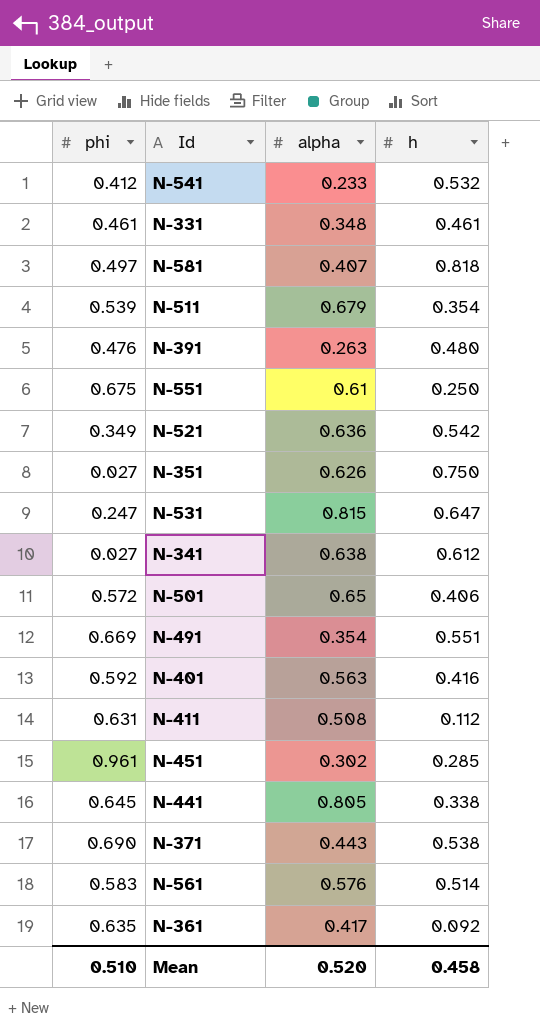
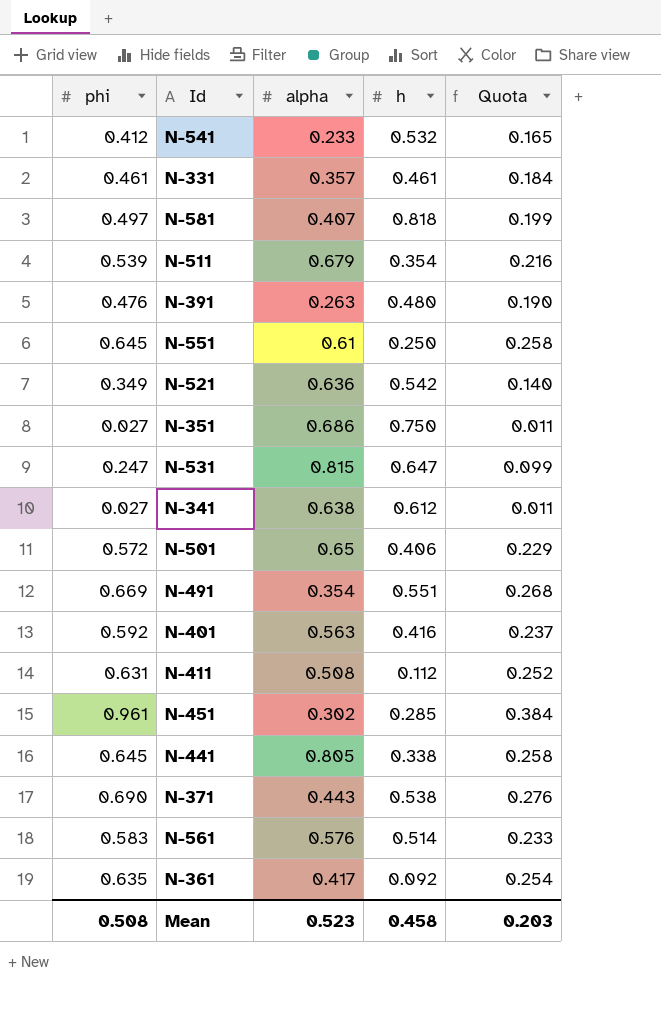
column Quota | formula: none -> [phi] * 0.4
N-331 | alpha: 0.348 -> 0.357
N-551 | phi: 0.675 -> 0.645
N-351 | alpha: 0.626 -> 0.686
Mean | phi: 0.510 -> 0.508
Mean | alpha: 0.520 -> 0.523

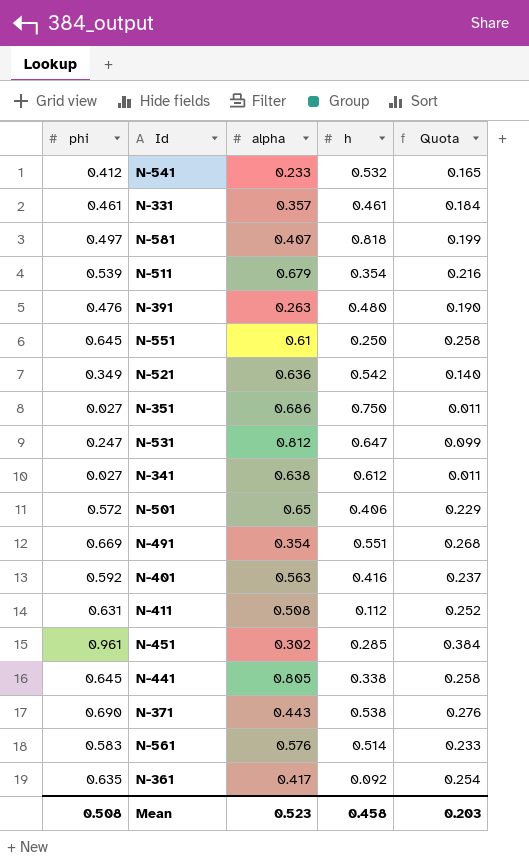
N-531 | alpha: 0.815 -> 0.812

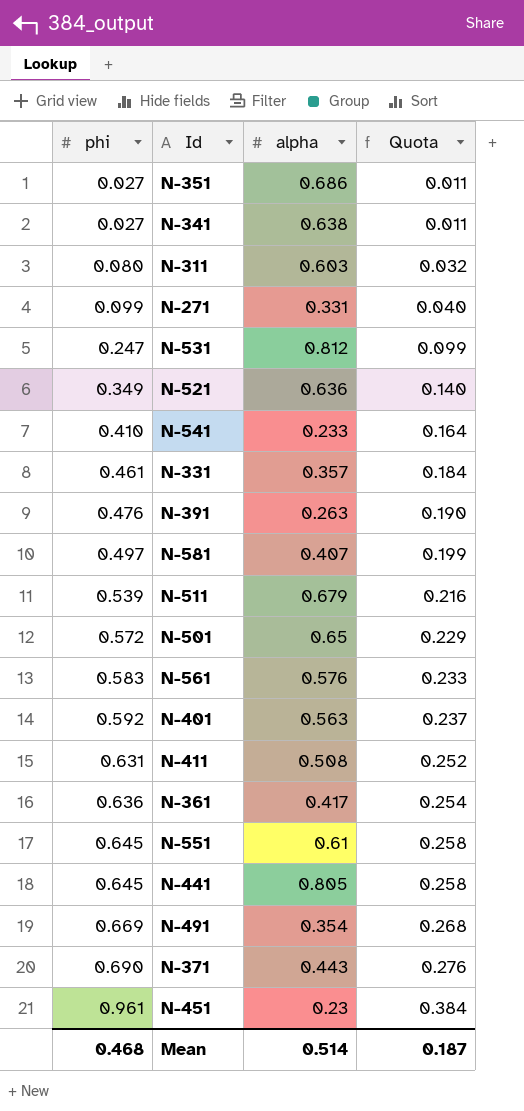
row order: none -> phi ascending
column h | position: 4 -> none
row N-311: none -> 0.080 | 0.603 | 0.032
row N-271: none -> 0.099 | 0.331 | 0.040
N-541 | phi: 0.412 -> 0.410
N-541 | Quota: 0.165 -> 0.164
N-361 | phi: 0.635 -> 0.636
N-451 | alpha: 0.302 -> 0.23
Mean | phi: 0.508 -> 0.468
Mean | alpha: 0.523 -> 0.514
Mean | Quota: 0.203 -> 0.187

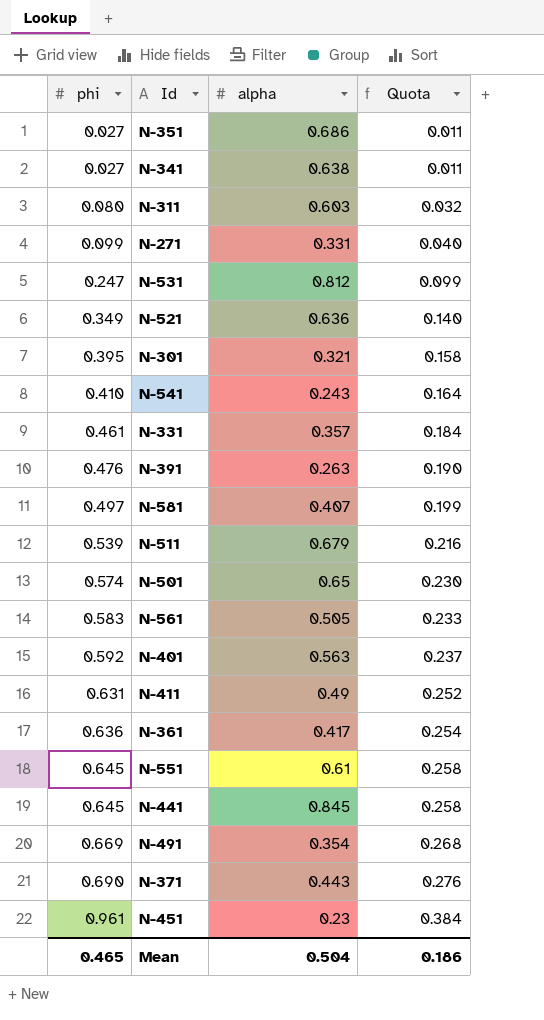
row N-301: none -> 0.395 | 0.321 | 0.158
N-541 | alpha: 0.233 -> 0.243
N-501 | phi: 0.572 -> 0.574
N-501 | Quota: 0.229 -> 0.230
N-561 | alpha: 0.576 -> 0.505
N-411 | alpha: 0.508 -> 0.49
N-441 | alpha: 0.805 -> 0.845
Mean | phi: 0.468 -> 0.465
Mean | alpha: 0.514 -> 0.504
Mean | Quota: 0.187 -> 0.186

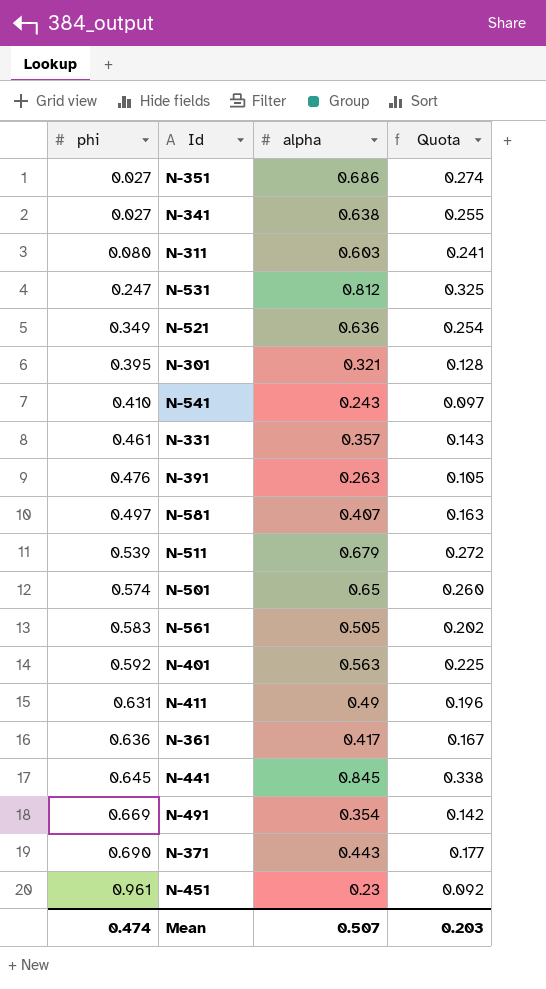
column Quota | formula: [phi] * 0.4 -> [alpha] * 0.4
row N-271: 0.099 | 0.331 | 0.040 -> none
row N-551: 0.645 | 0.61 | 0.258 -> none
Mean | phi: 0.465 -> 0.474
Mean | alpha: 0.504 -> 0.507
Mean | Quota: 0.186 -> 0.203

